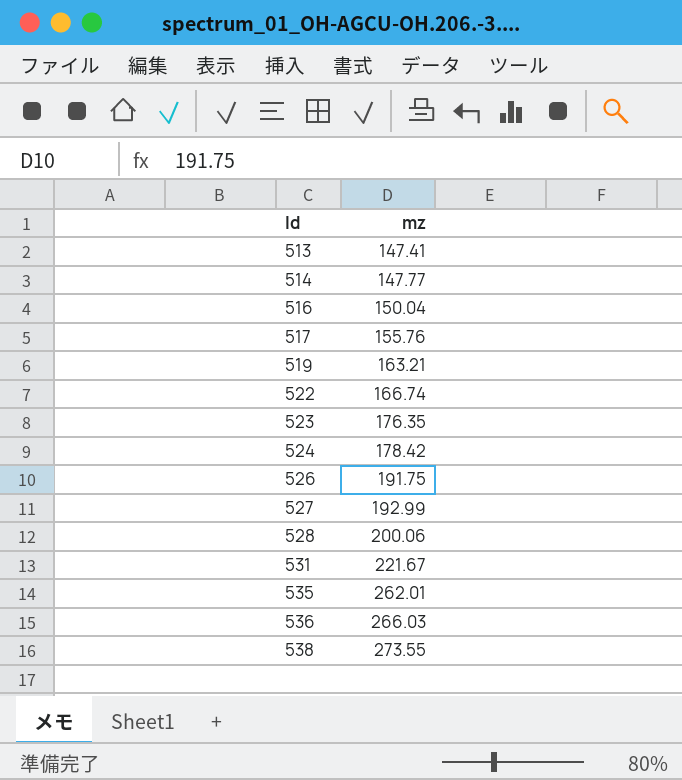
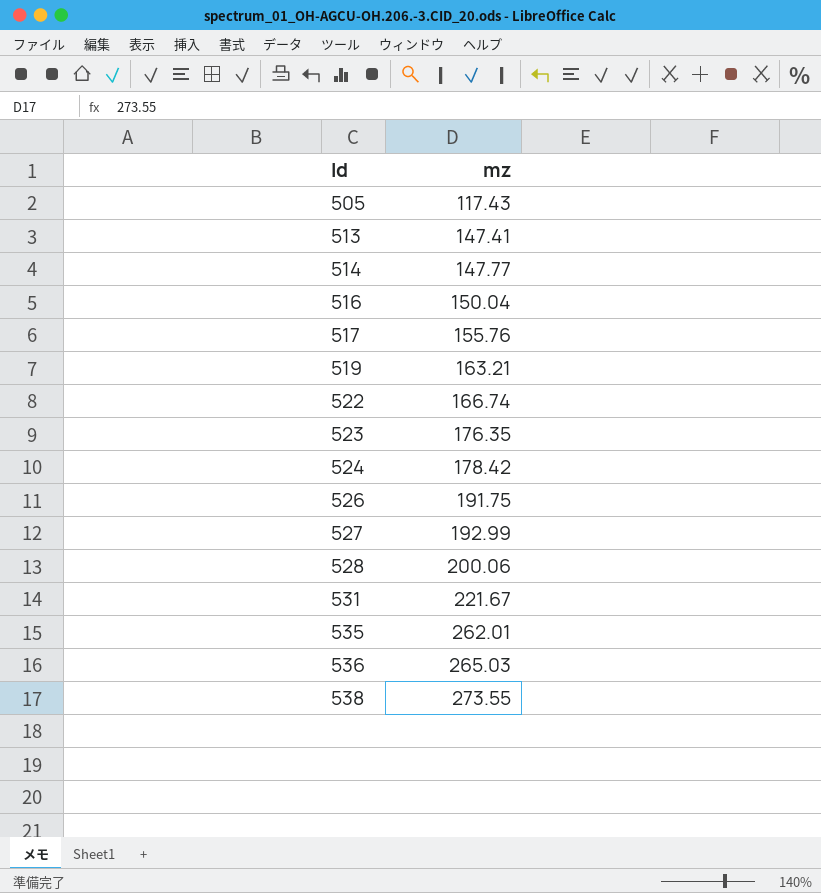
row 505: none -> 117.43
536 | mz: 266.03 -> 265.03

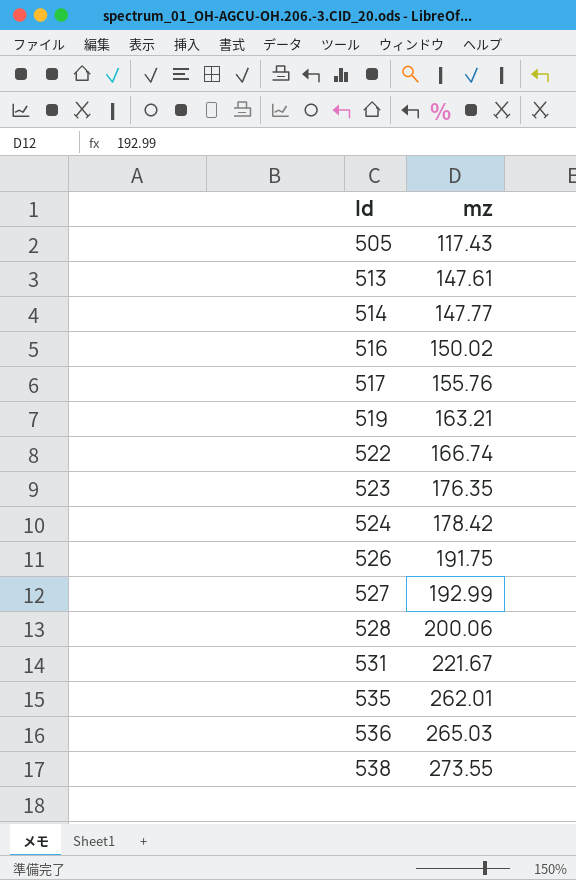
513 | mz: 147.41 -> 147.61
516 | mz: 150.04 -> 150.02

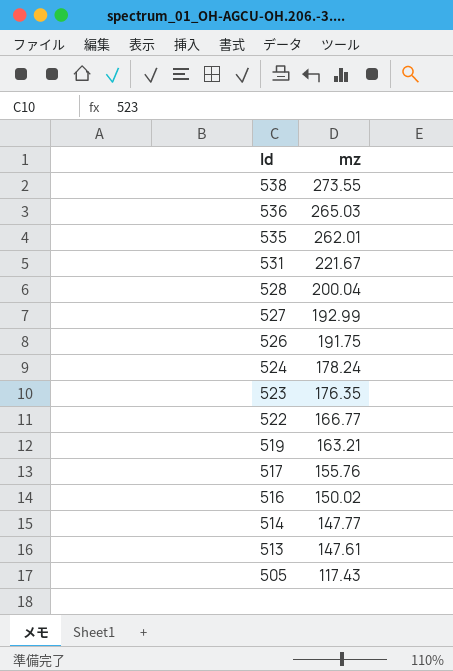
row order: Id ascending -> Id descending
528 | mz: 200.06 -> 200.04
524 | mz: 178.42 -> 178.24
522 | mz: 166.74 -> 166.77

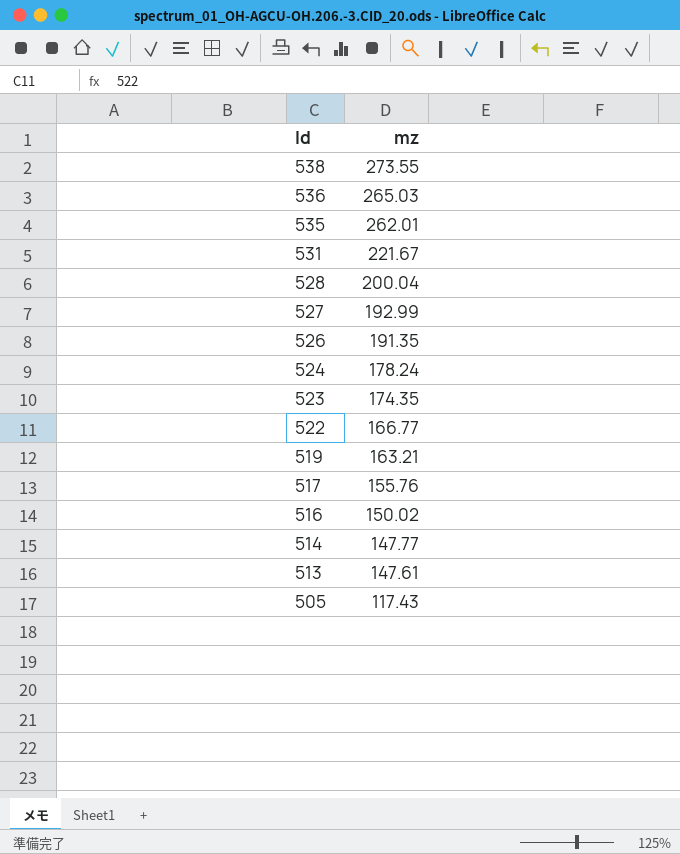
526 | mz: 191.75 -> 191.35
523 | mz: 176.35 -> 174.35

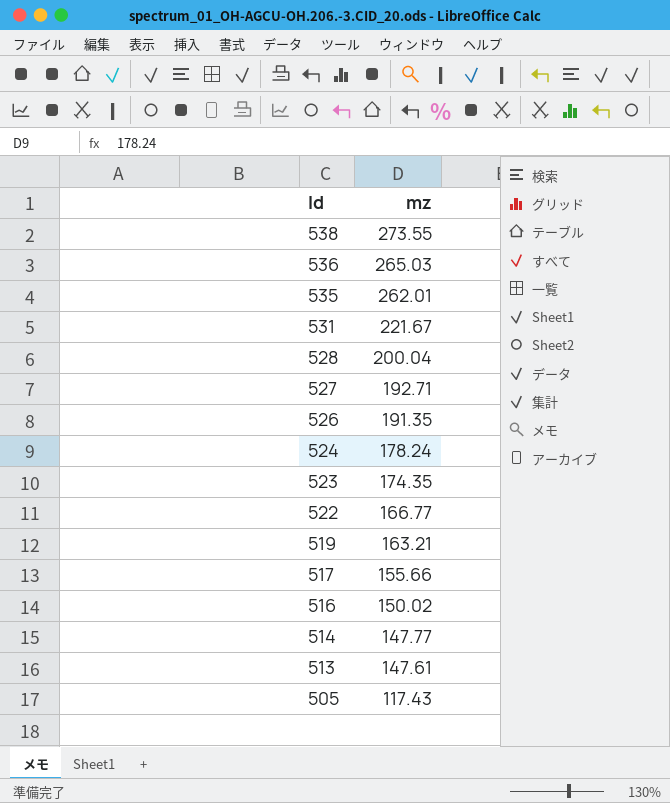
527 | mz: 192.99 -> 192.71
517 | mz: 155.76 -> 155.66

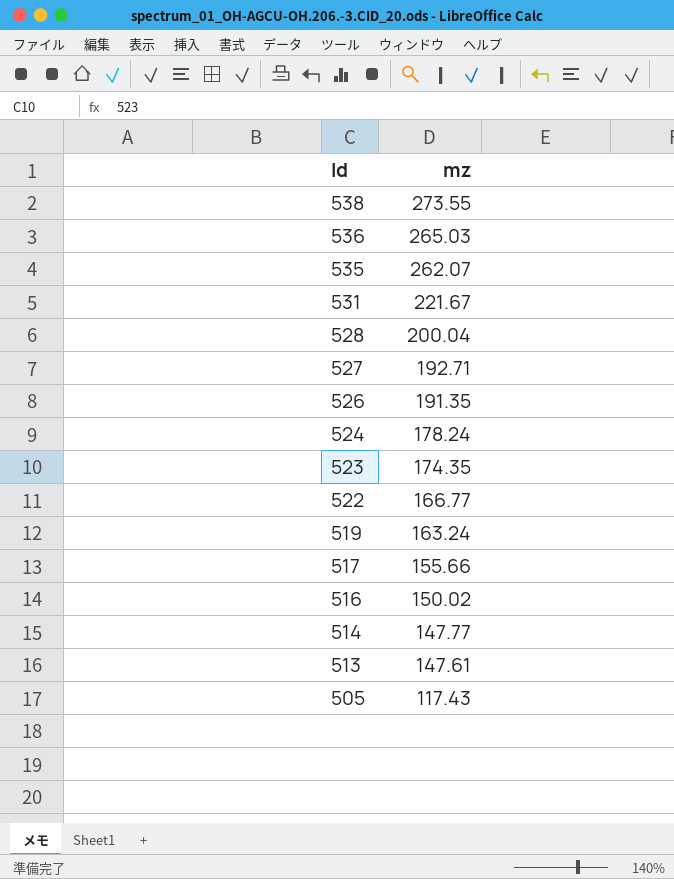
535 | mz: 262.01 -> 262.07
519 | mz: 163.21 -> 163.24

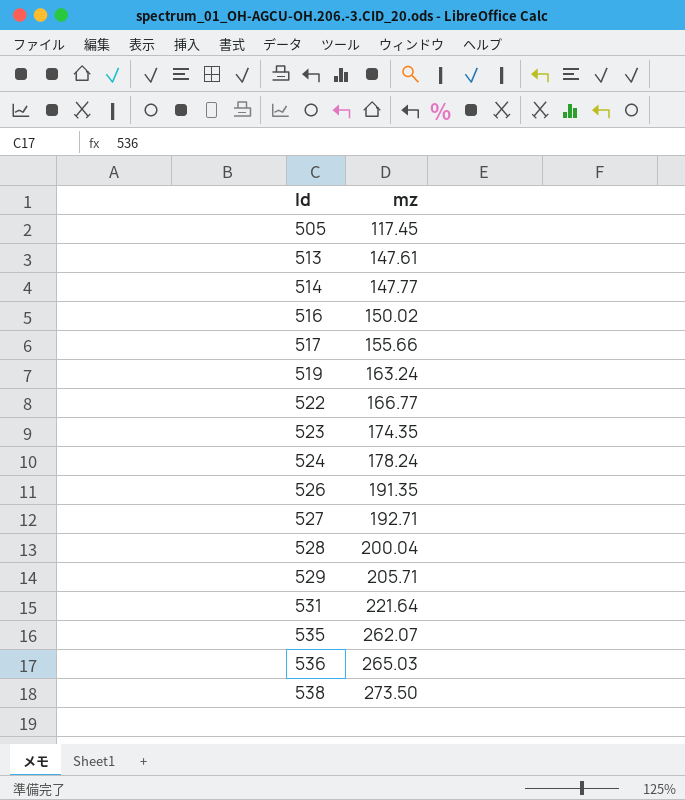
row order: Id descending -> Id ascending
505 | mz: 117.43 -> 117.45
row 529: none -> 205.71
531 | mz: 221.67 -> 221.64
538 | mz: 273.55 -> 273.50

